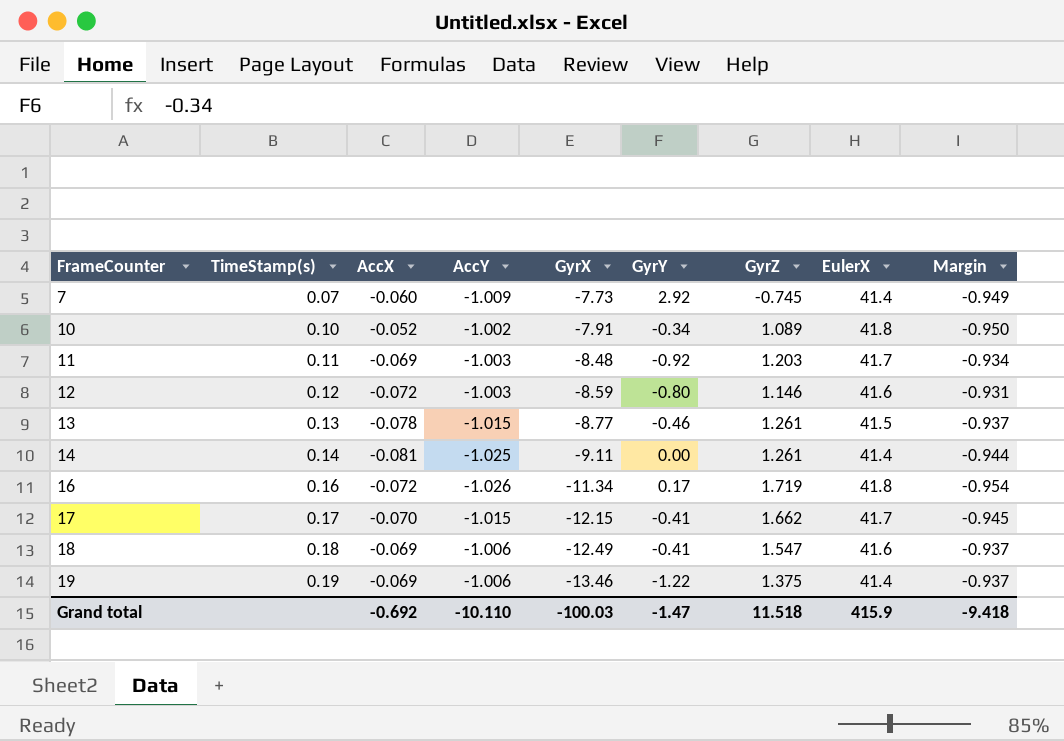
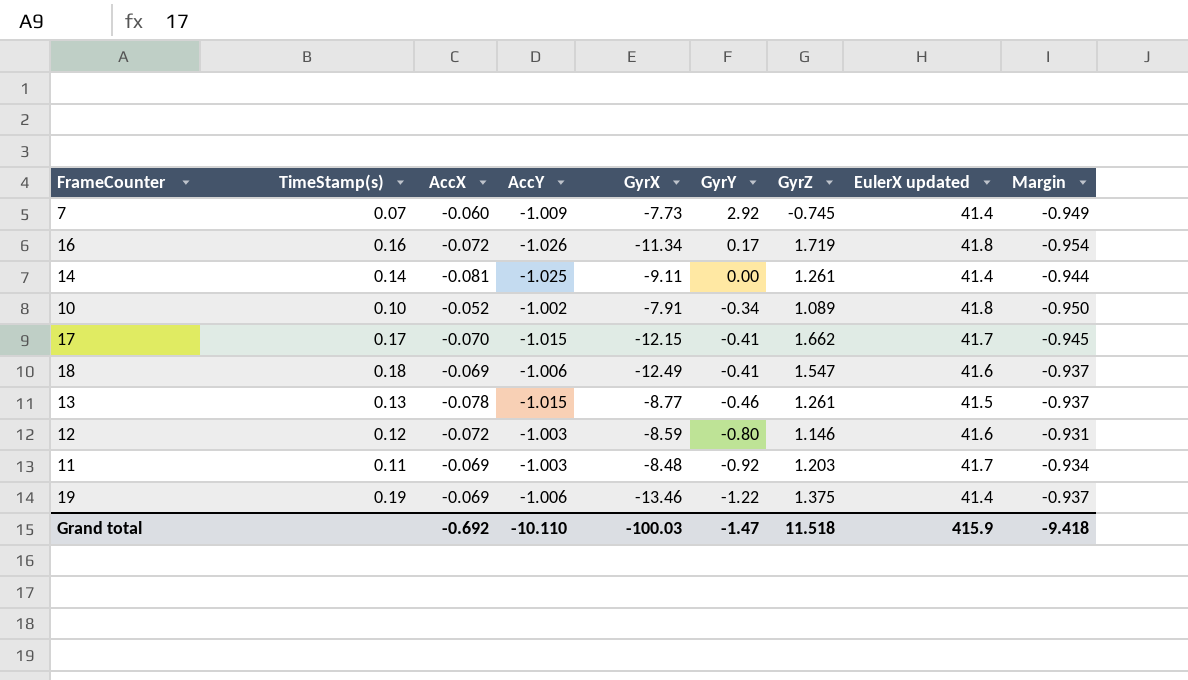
row order: FrameCounter ascending -> GyrY descending
column name: EulerX -> EulerX updated

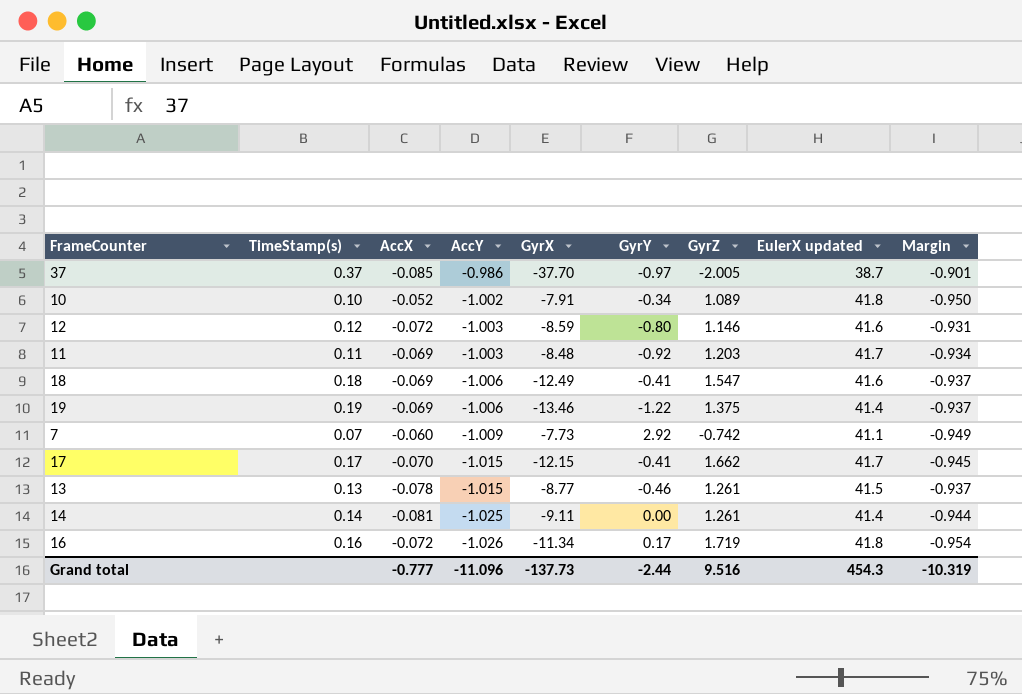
row order: GyrY descending -> AccY descending
row 37: none -> 0.37 | -0.085 | -0.986 | -37.70 | -0.97 | -2.005 | 38.7 | -0.901
7 | GyrZ: -0.745 -> -0.742
7 | EulerX updated: 41.4 -> 41.1
Grand total | AccX: -0.692 -> -0.777
Grand total | AccY: -10.110 -> -11.096
Grand total | GyrX: -100.03 -> -137.73
Grand total | GyrY: -1.47 -> -2.44
Grand total | GyrZ: 11.518 -> 9.516
Grand total | EulerX updated: 415.9 -> 454.3
Grand total | Margin: -9.418 -> -10.319

